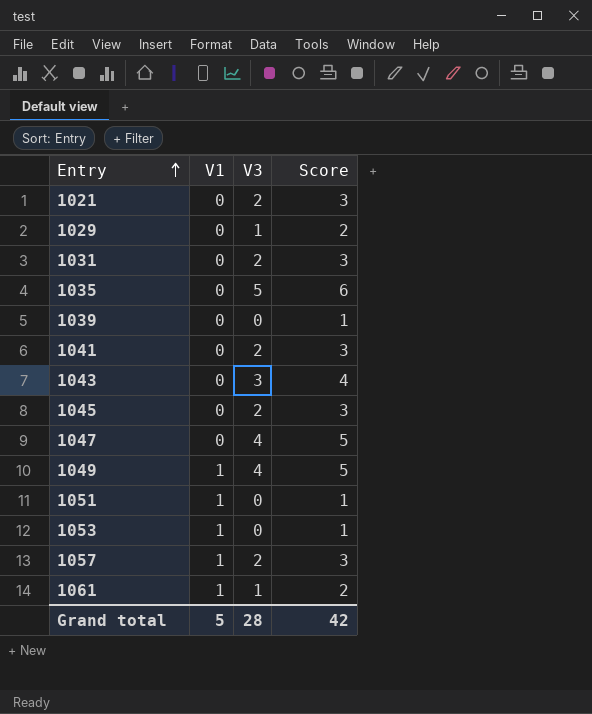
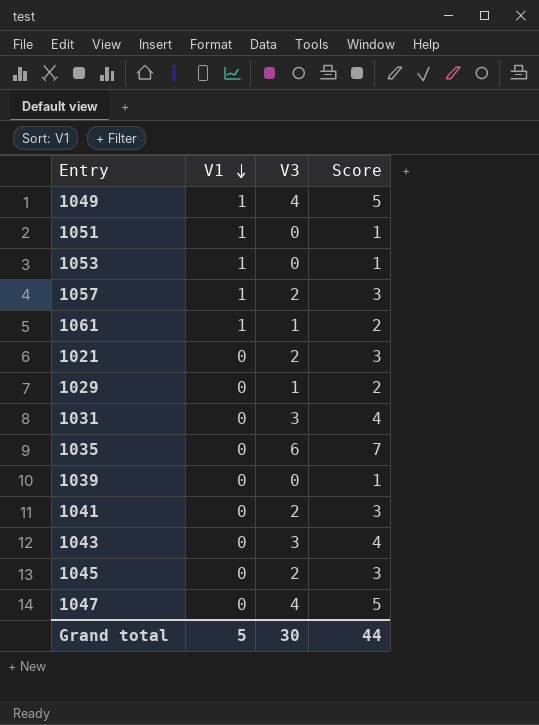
row order: Entry ascending -> V1 descending
1031 | V3: 2 -> 3
1031 | Score: 3 -> 4
1035 | V3: 5 -> 6
1035 | Score: 6 -> 7
Grand total | V3: 28 -> 30
Grand total | Score: 42 -> 44

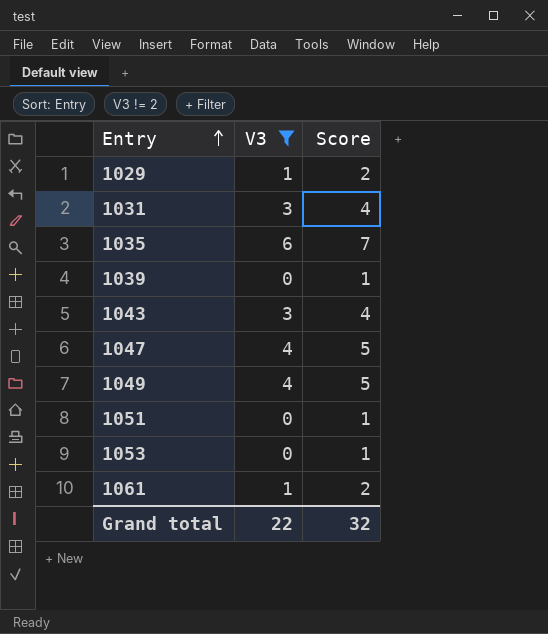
filter: none -> V3 != 2
row order: V1 descending -> Entry ascending
column V1 | position: 2 -> none
Grand total | V3: 30 -> 22
Grand total | Score: 44 -> 32

